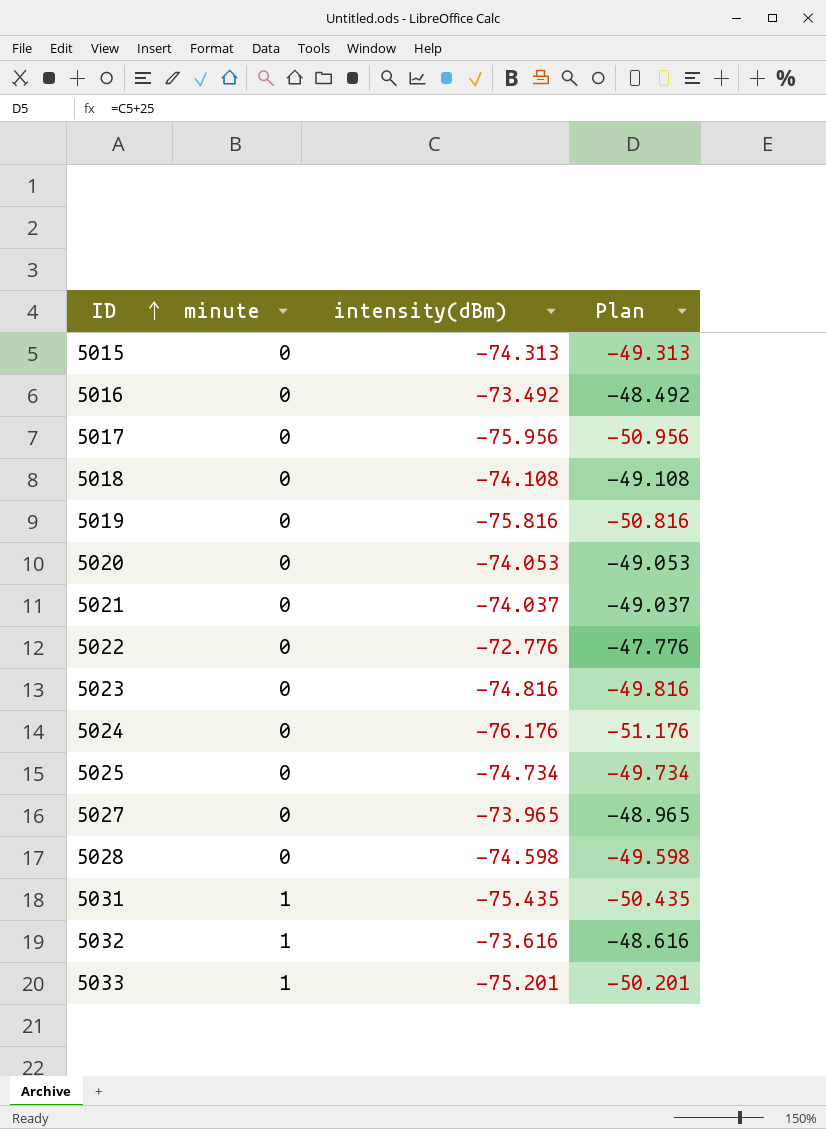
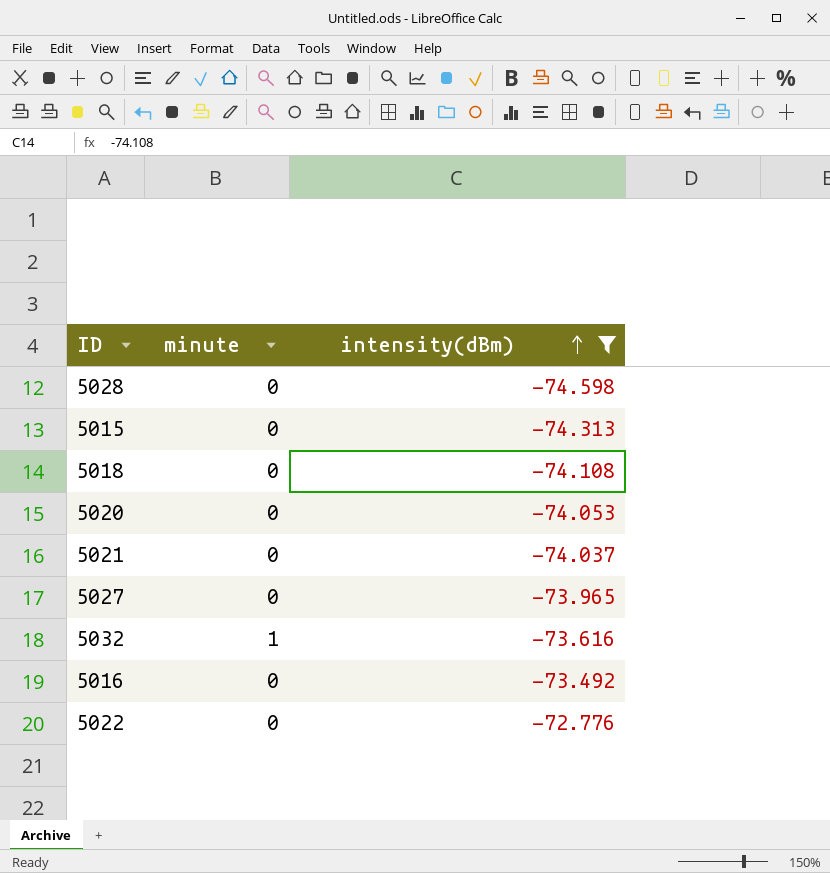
filter: none -> intensity(dBm) >= -74.598
row order: ID ascending -> intensity(dBm) ascending
column Plan | formula: [intensity(dBm)] + 25 -> none

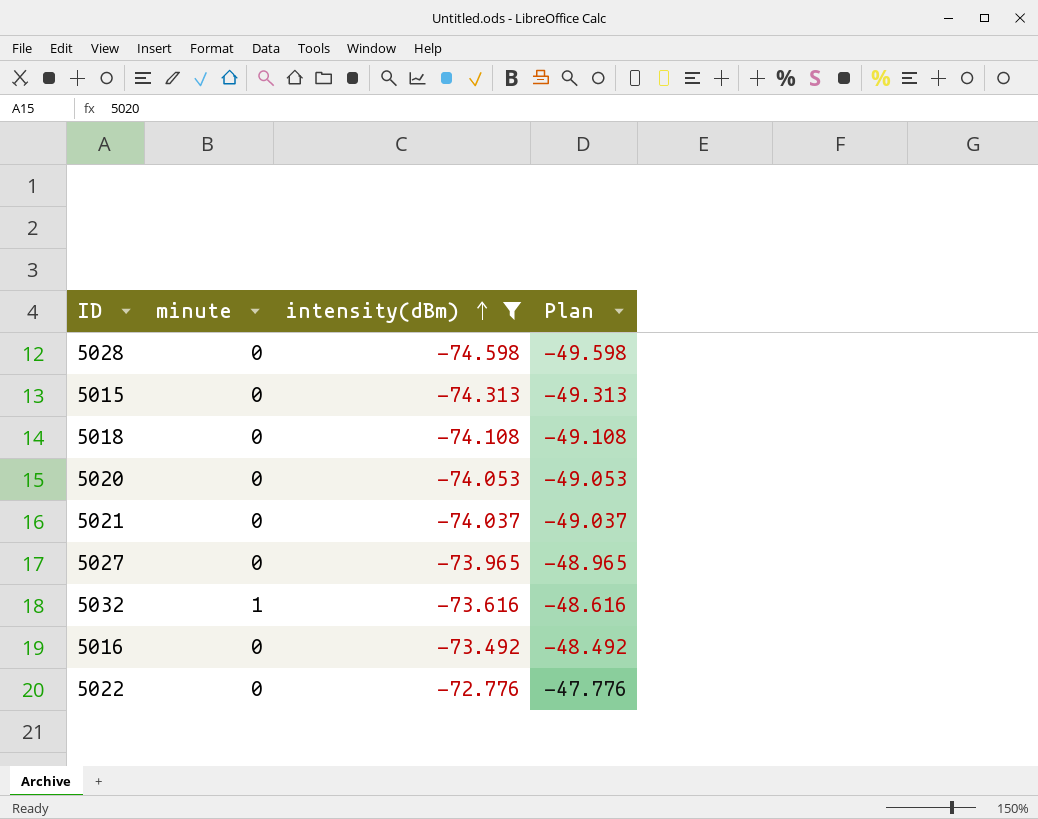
column Plan | formula: none -> [intensity(dBm)] + 25

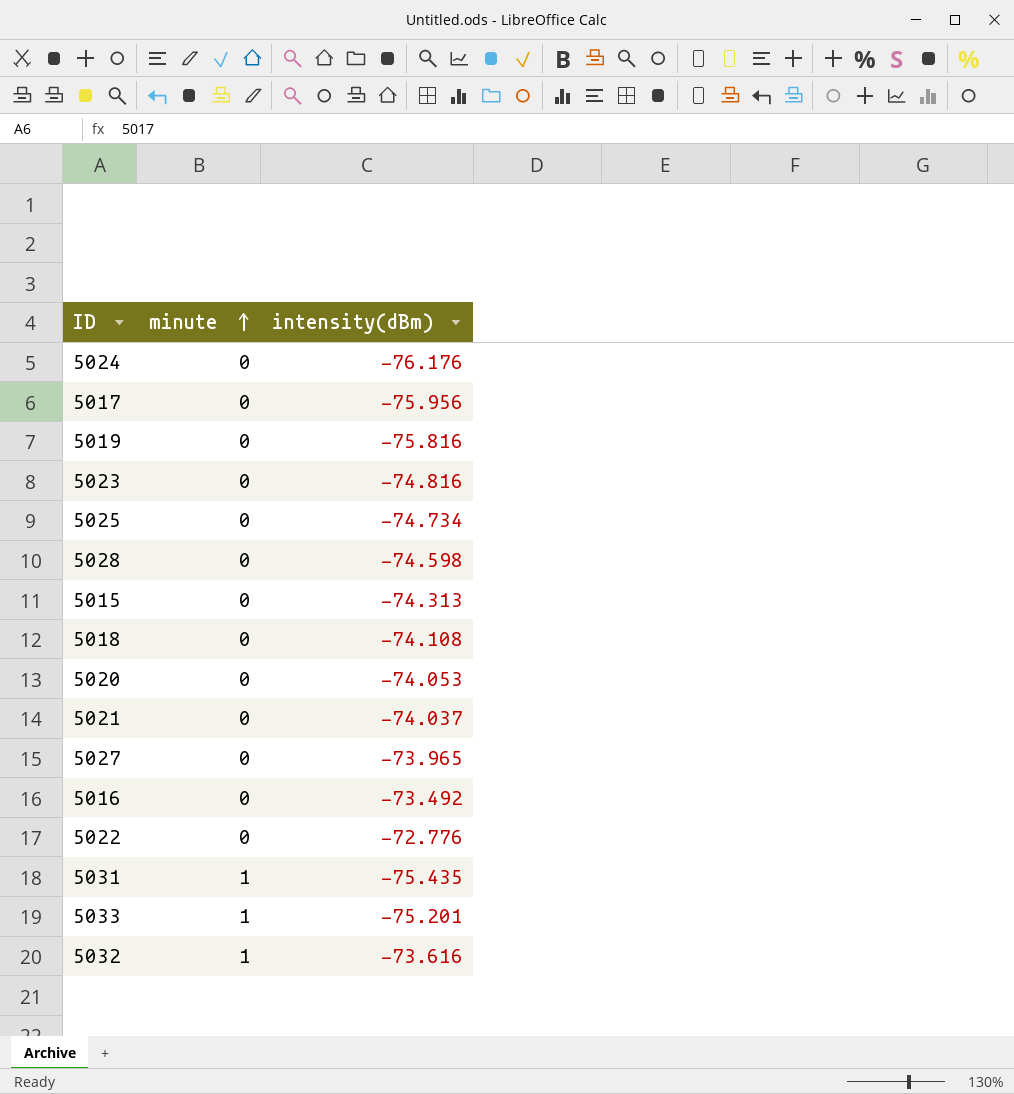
filter: intensity(dBm) >= -74.598 -> none
row order: intensity(dBm) ascending -> minute ascending
column Plan | formula: [intensity(dBm)] + 25 -> none

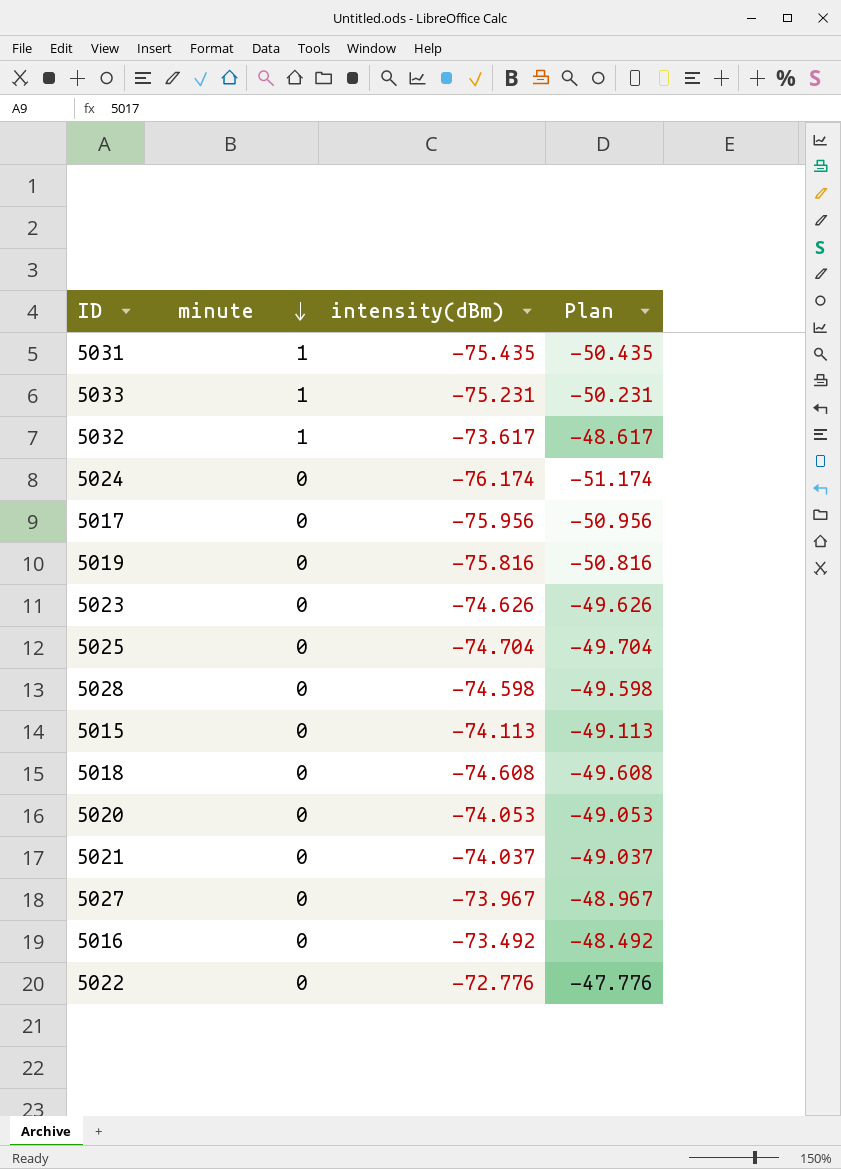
row order: minute ascending -> minute descending
column Plan | formula: none -> [intensity(dBm)] + 25
5033 | intensity(dBm): -75.201 -> -75.231
5032 | intensity(dBm): -73.616 -> -73.617
5024 | intensity(dBm): -76.176 -> -76.174
5023 | intensity(dBm): -74.816 -> -74.626
5025 | intensity(dBm): -74.734 -> -74.704
5015 | intensity(dBm): -74.313 -> -74.113
5018 | intensity(dBm): -74.108 -> -74.608
5027 | intensity(dBm): -73.965 -> -73.967

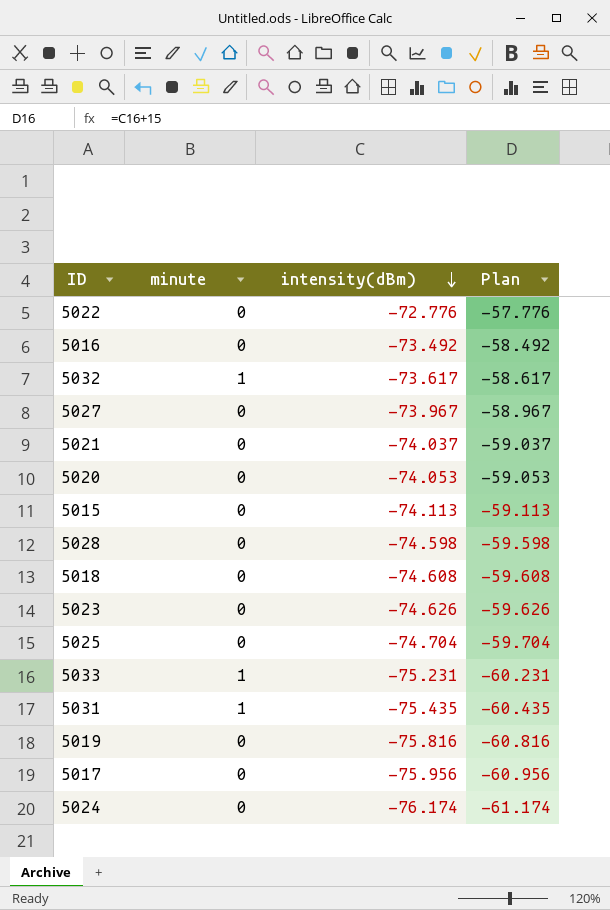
row order: minute descending -> intensity(dBm) descending
column Plan | formula: [intensity(dBm)] + 25 -> [intensity(dBm)] + 15

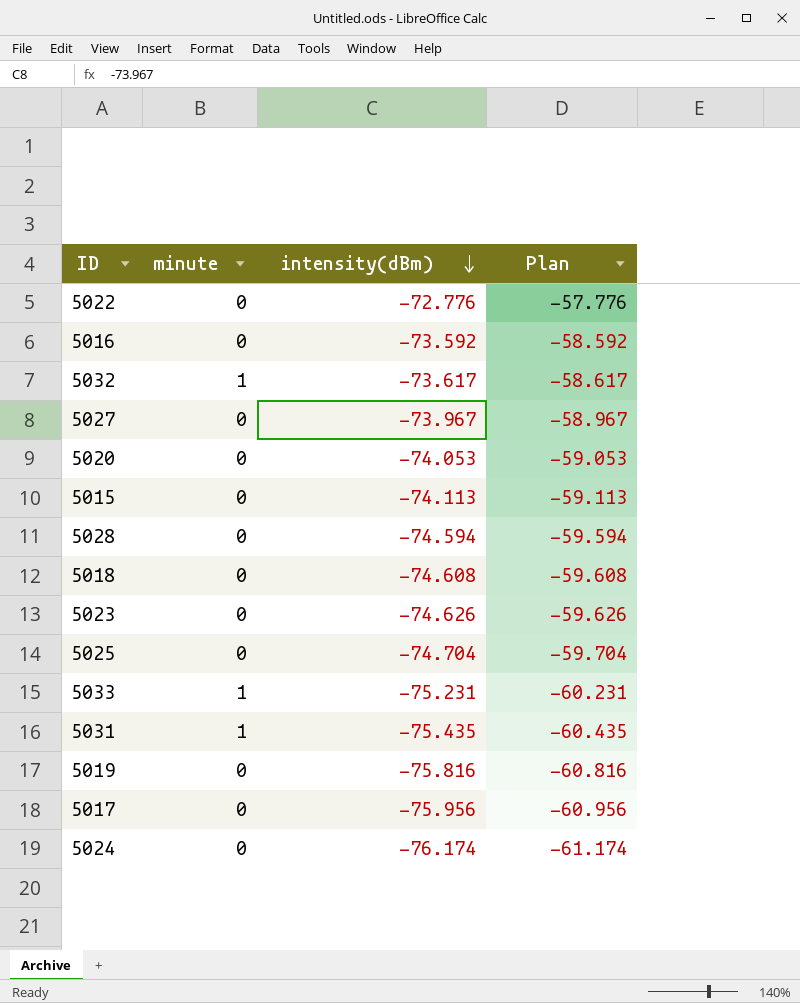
row 5021: 0 | -74.037 | -59.037 -> none
5016 | intensity(dBm): -73.492 -> -73.592
5016 | Plan: -58.492 -> -58.592
5028 | intensity(dBm): -74.598 -> -74.594
5028 | Plan: -59.598 -> -59.594

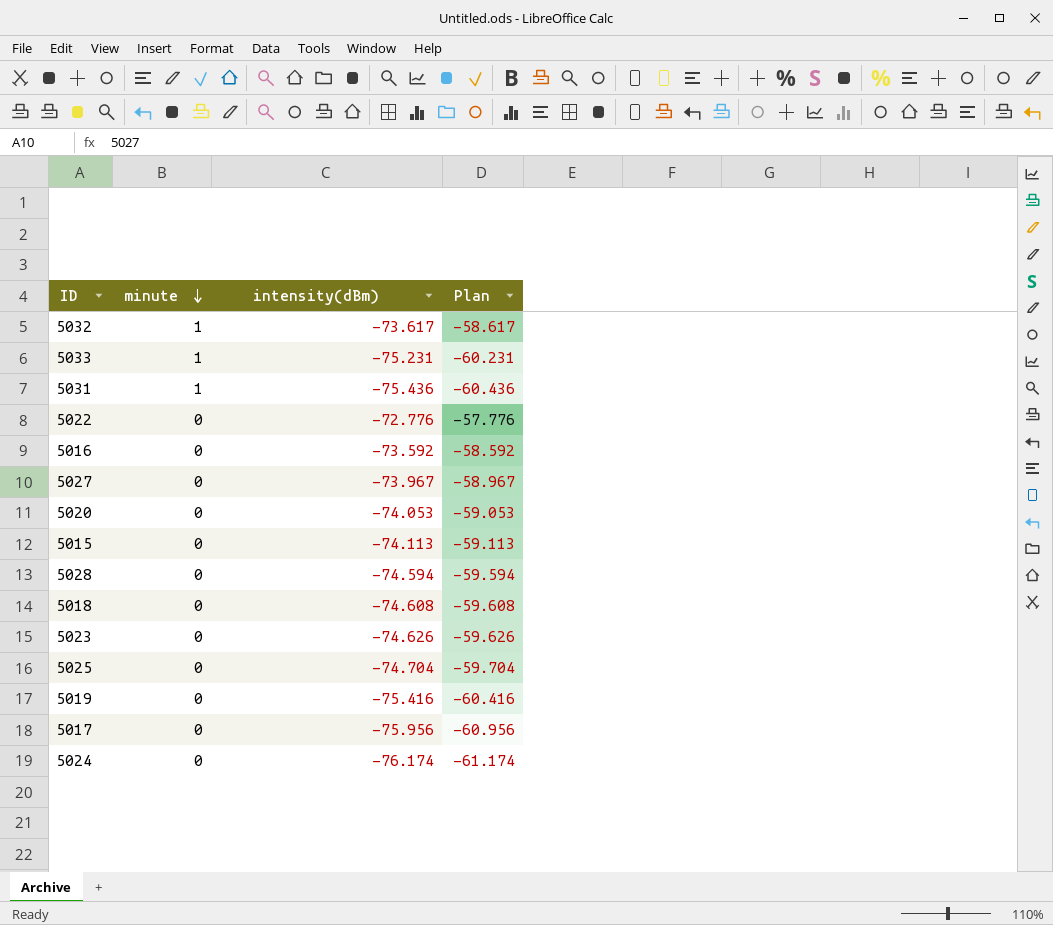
row order: intensity(dBm) descending -> minute descending
5031 | intensity(dBm): -75.435 -> -75.436
5031 | Plan: -60.435 -> -60.436
5019 | intensity(dBm): -75.816 -> -75.416
5019 | Plan: -60.816 -> -60.416

